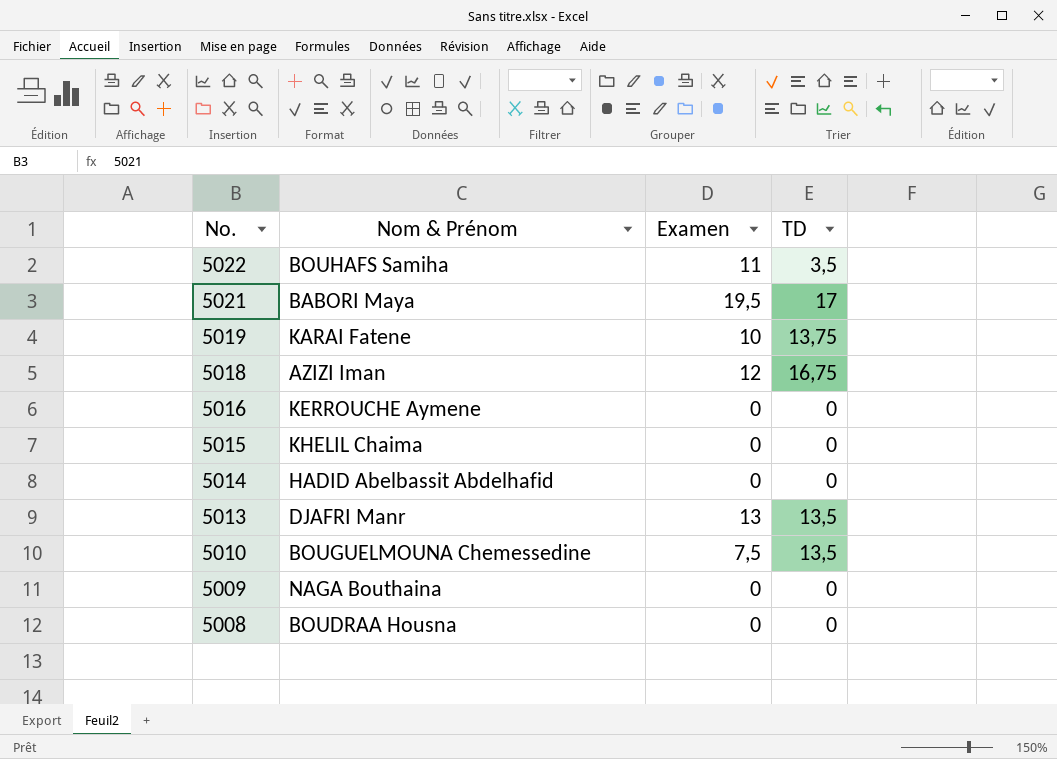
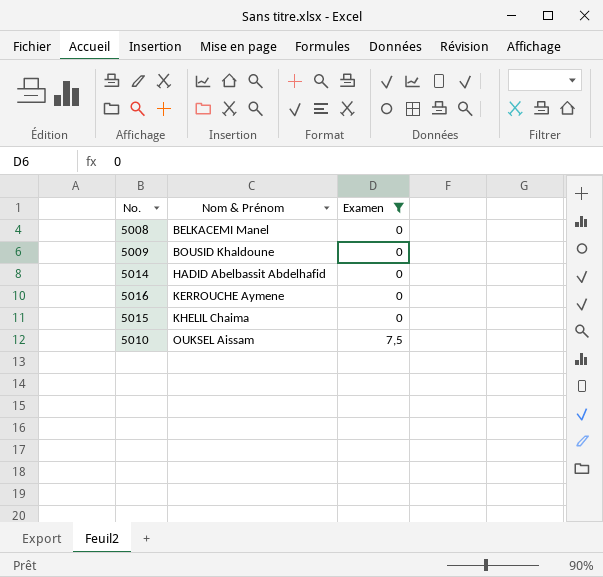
filter: none -> Examen <= 7,5
row order: No. descending -> Nom & Prénom ascending
column TD | position: 4 -> none
5008 | Nom & Prénom: BOUDRAA Housna -> BELKACEMI Manel
5009 | Nom & Prénom: NAGA Bouthaina -> BOUSID Khaldoune
5010 | Nom & Prénom: BOUGUELMOUNA Chemessedine -> OUKSEL Aissam

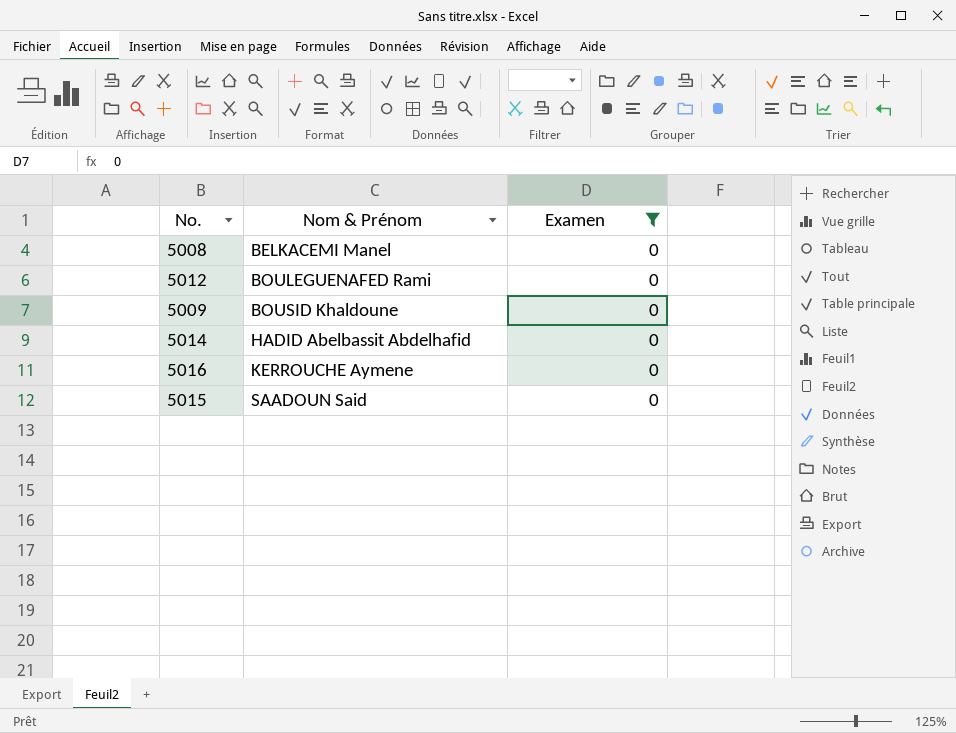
row 5010: OUKSEL Aissam | 7,5 -> none
row 5012: none -> BOULEGUENAFED Rami | 0
5015 | Nom & Prénom: KHELIL Chaima -> SAADOUN Said

